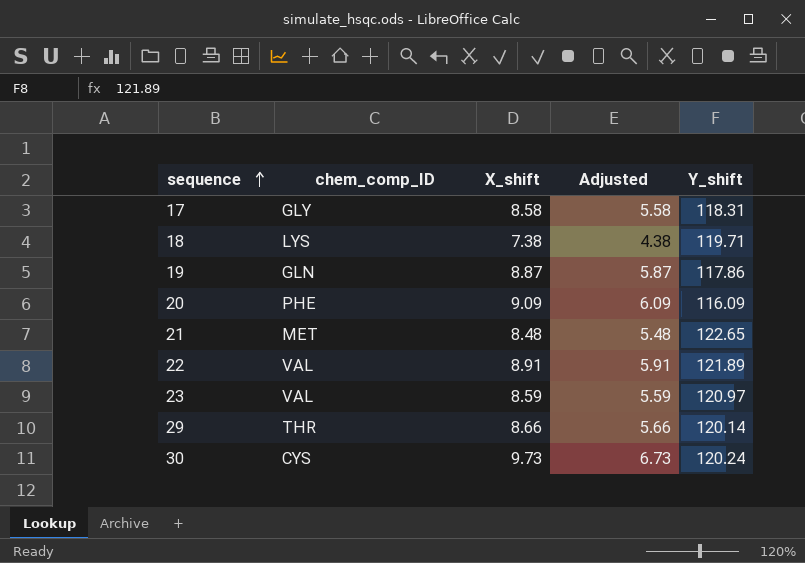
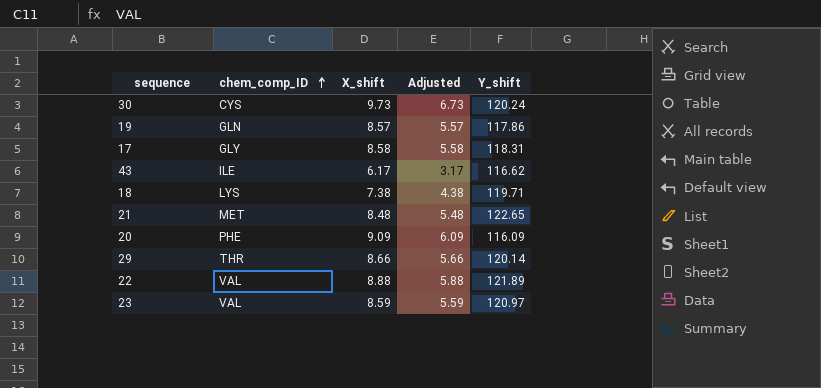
row order: sequence ascending -> chem_comp_ID ascending
19 | X_shift: 8.87 -> 8.57
19 | Adjusted: 5.87 -> 5.57
row 43: none -> ILE | 6.17 | 3.17 | 116.62
22 | X_shift: 8.91 -> 8.88
22 | Adjusted: 5.91 -> 5.88

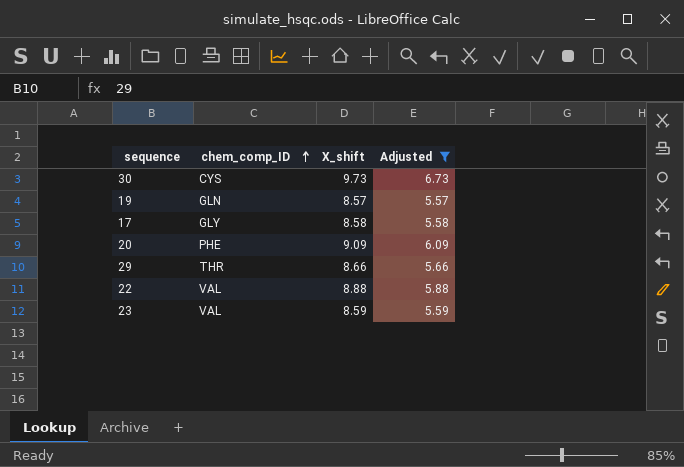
filter: none -> Adjusted >= 5.57
column Y_shift | position: 5 -> none

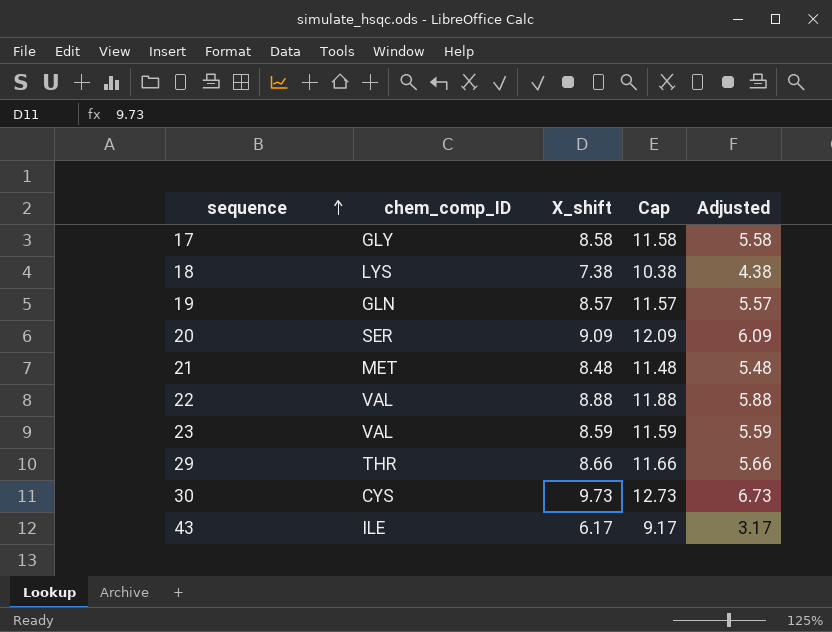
filter: Adjusted >= 5.57 -> none
row order: chem_comp_ID ascending -> sequence ascending
column Cap | formula: none -> [X_shift] + 3
20 | chem_comp_ID: PHE -> SER

